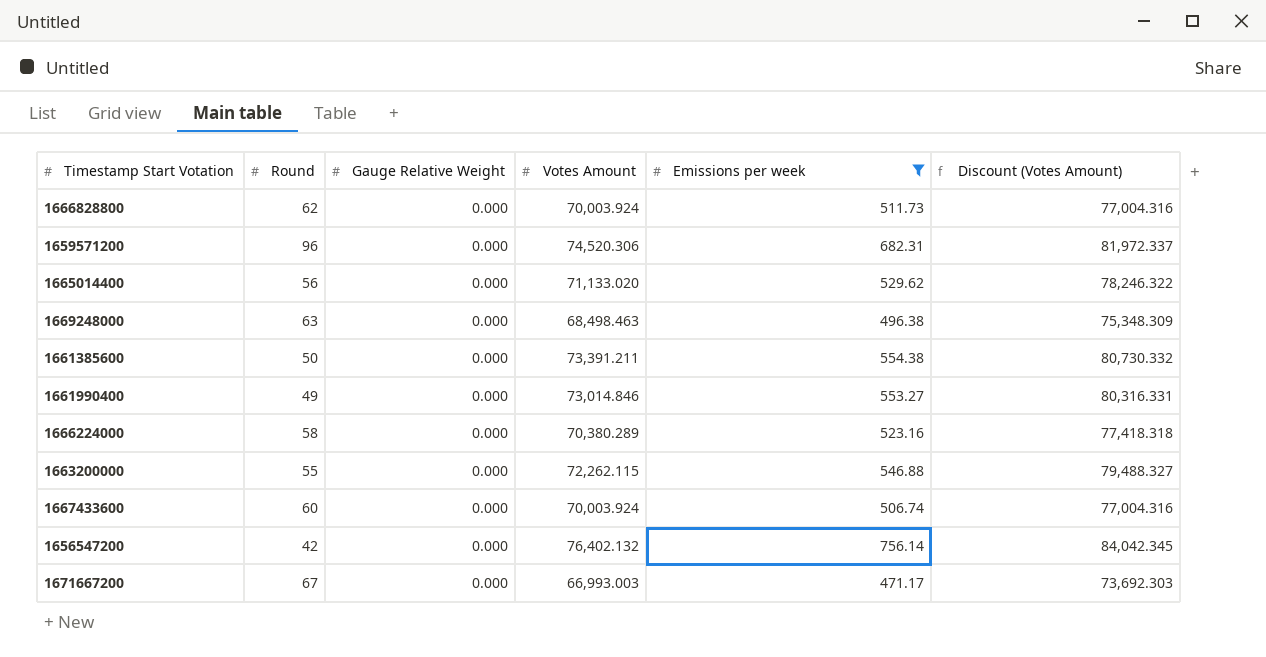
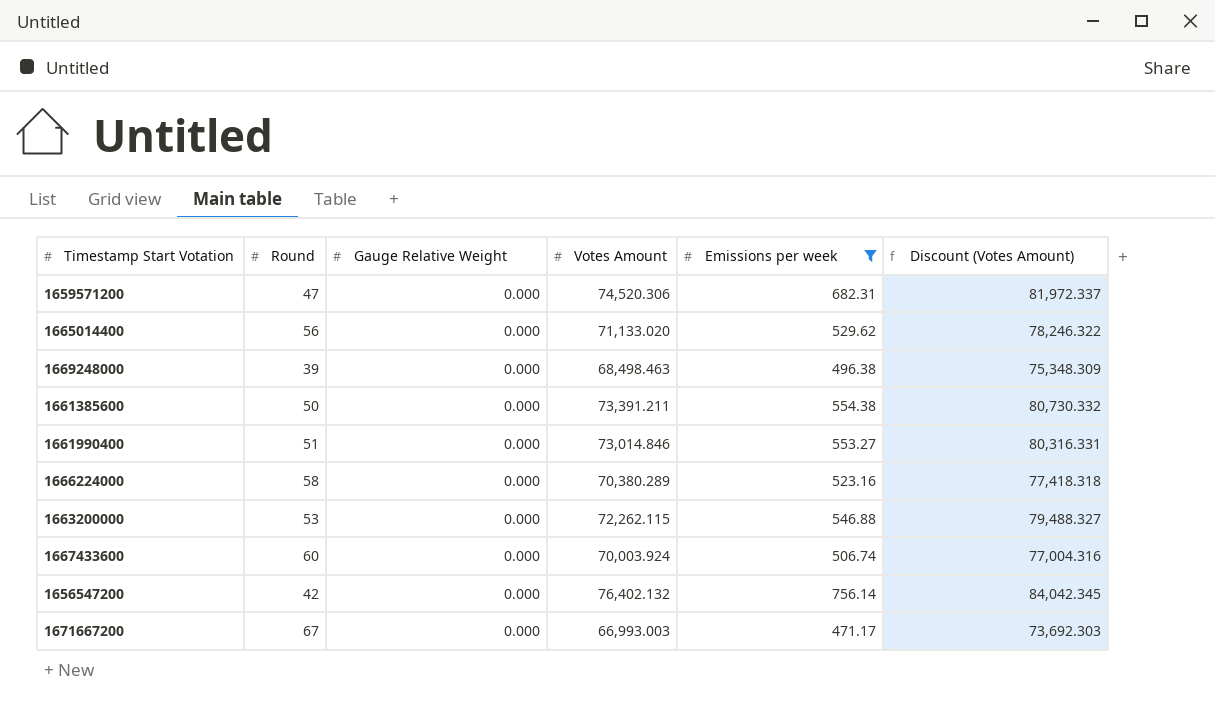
row 1666828800: 62 | 0.000 | 70,003.924 | 511.73 | 77,004.316 -> none
1659571200 | Round: 96 -> 47
1669248000 | Round: 63 -> 39
1661990400 | Round: 49 -> 51
1663200000 | Round: 55 -> 53

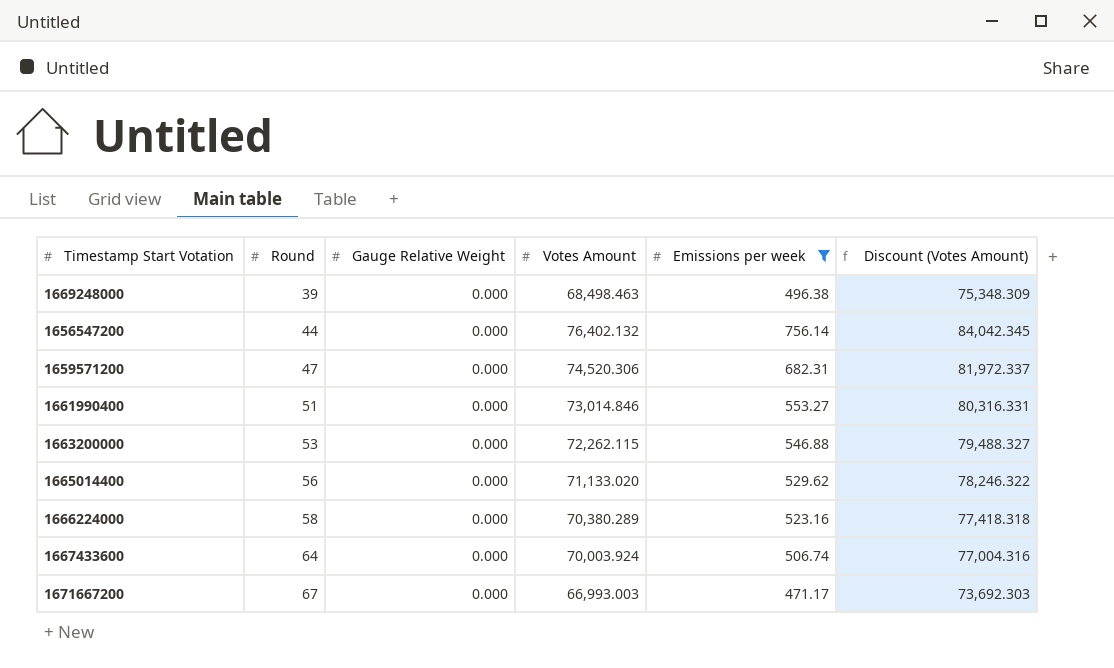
row order: none -> Round ascending
row 1661385600: 50 | 0.000 | 73,391.211 | 554.38 | 80,730.332 -> none
1656547200 | Round: 42 -> 44
1667433600 | Round: 60 -> 64

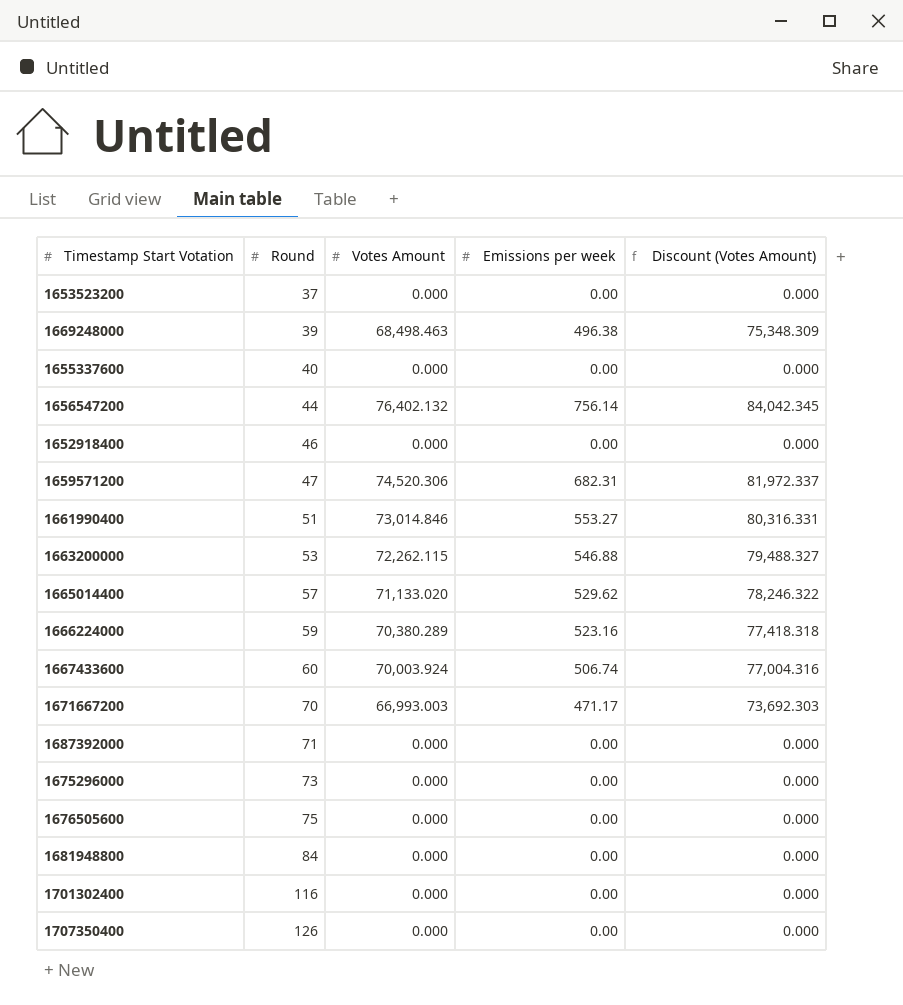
filter: Emissions per week != 0.00 -> none
column Gauge Relative Weight | position: 3 -> none
1665014400 | Round: 56 -> 57
1666224000 | Round: 58 -> 59
1667433600 | Round: 64 -> 60
1671667200 | Round: 67 -> 70

